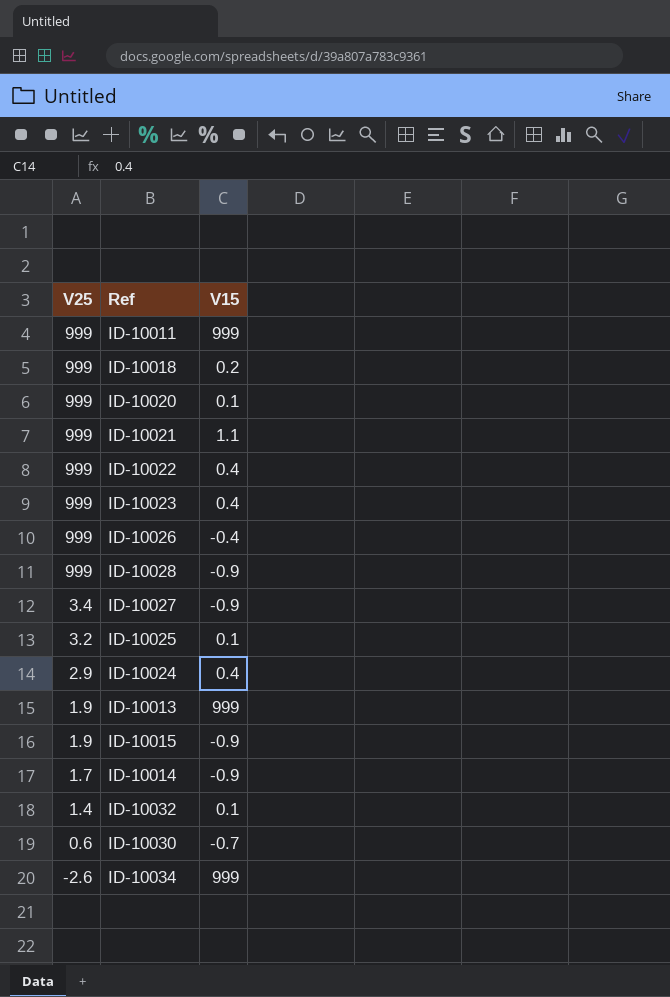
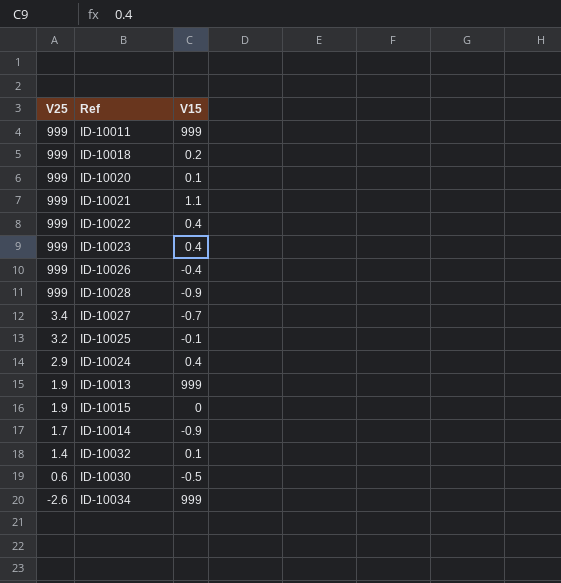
ID-10027 | V15: -0.9 -> -0.7
ID-10025 | V15: 0.1 -> -0.1
ID-10015 | V15: -0.9 -> 0
ID-10030 | V15: -0.7 -> -0.5

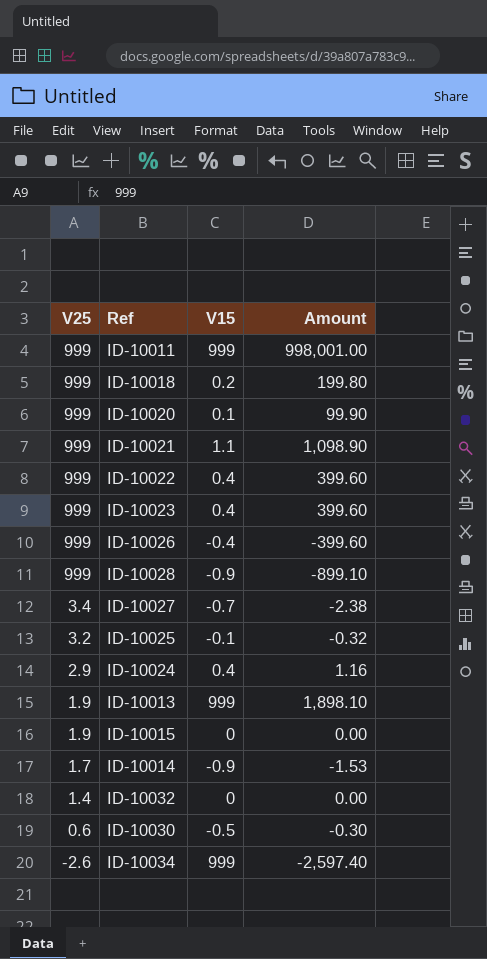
column Amount | formula: none -> [V25] * [V15]
ID-10032 | V15: 0.1 -> 0

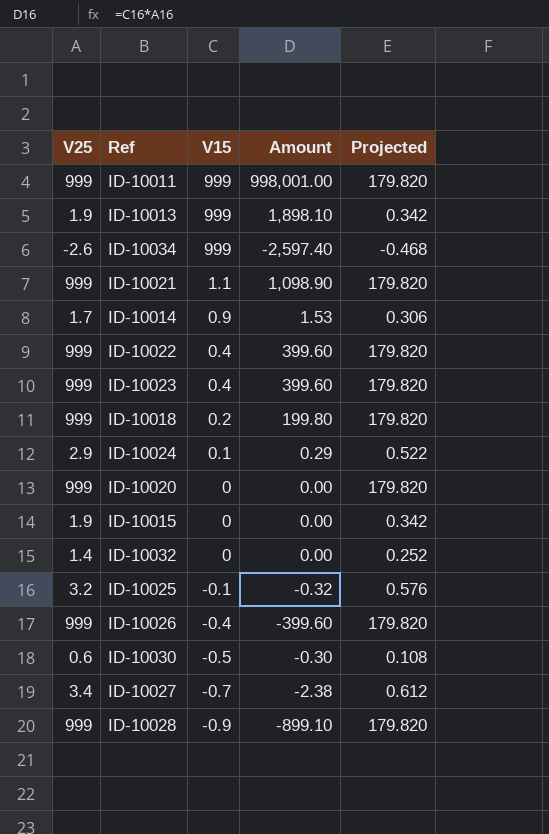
row order: V25 descending -> V15 descending
column Projected | formula: none -> [V25] * 0.18
ID-10014 | V15: -0.9 -> 0.9
ID-10014 | Amount: -1.53 -> 1.53
ID-10024 | V15: 0.4 -> 0.1
ID-10024 | Amount: 1.16 -> 0.29
ID-10020 | V15: 0.1 -> 0
ID-10020 | Amount: 99.90 -> 0.00

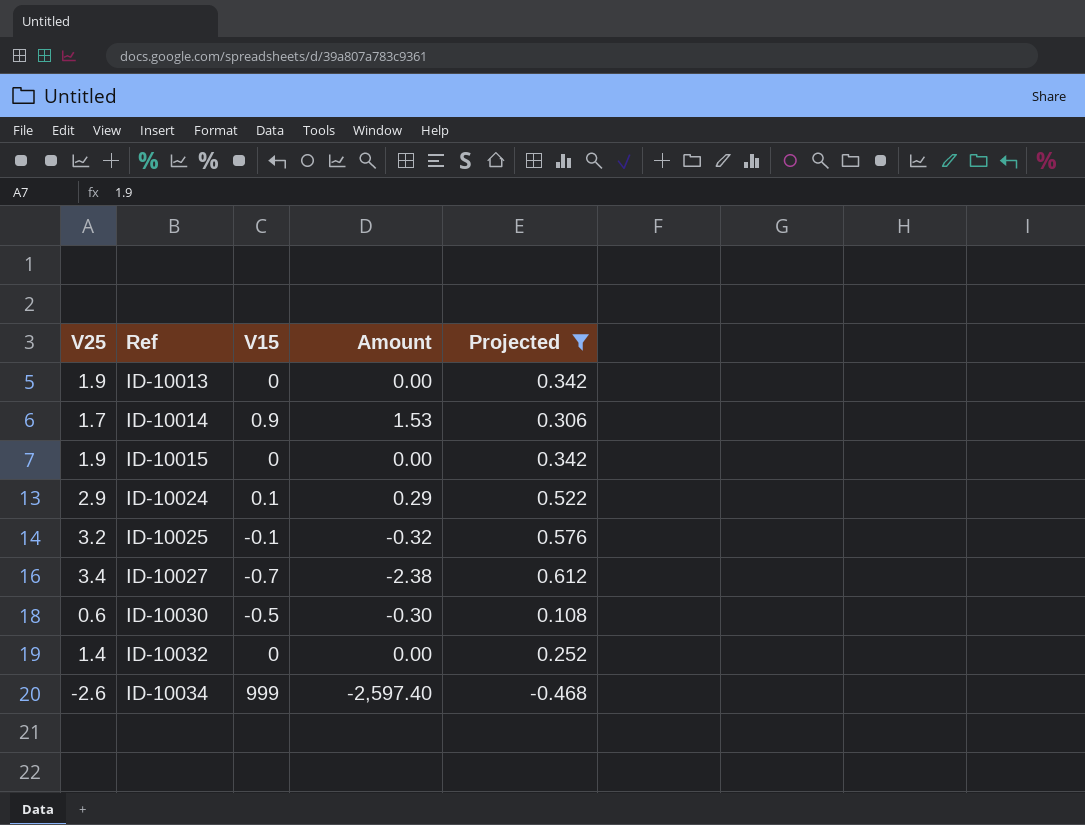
filter: none -> Projected != 179.820
row order: V15 descending -> Ref ascending
ID-10013 | V15: 999 -> 0
ID-10013 | Amount: 1,898.10 -> 0.00

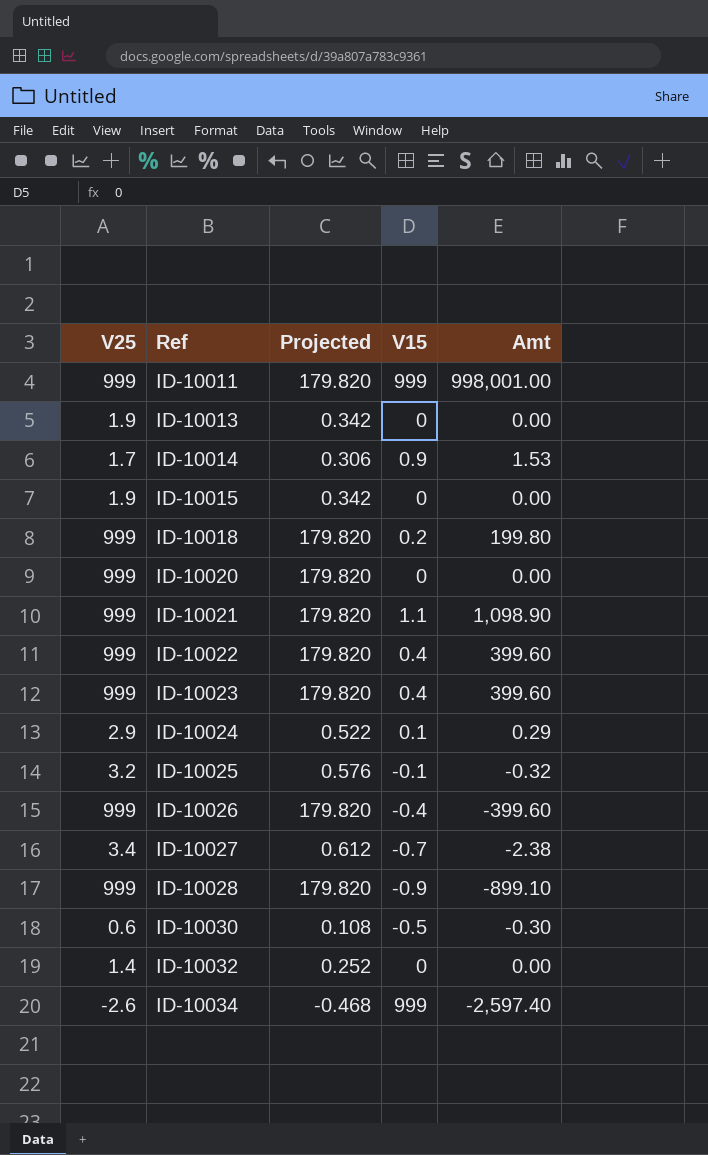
filter: Projected != 179.820 -> none
column Projected | position: 5 -> 3
column name: Amount -> Amt

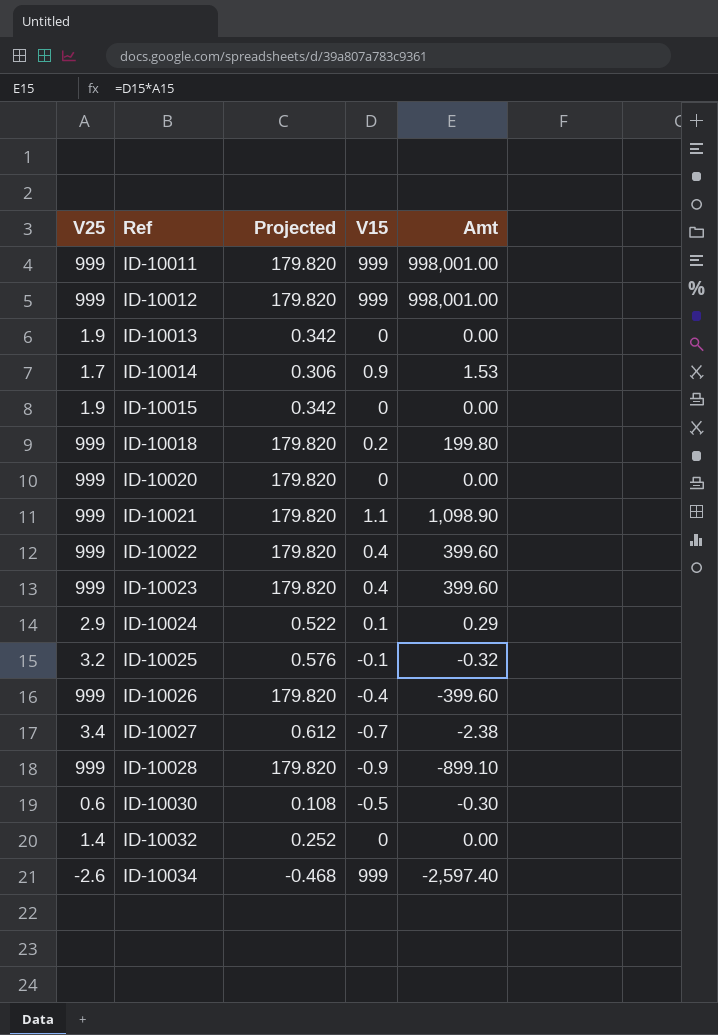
row ID-10012: none -> 999 | 179.820 | 999 | 998,001.00

